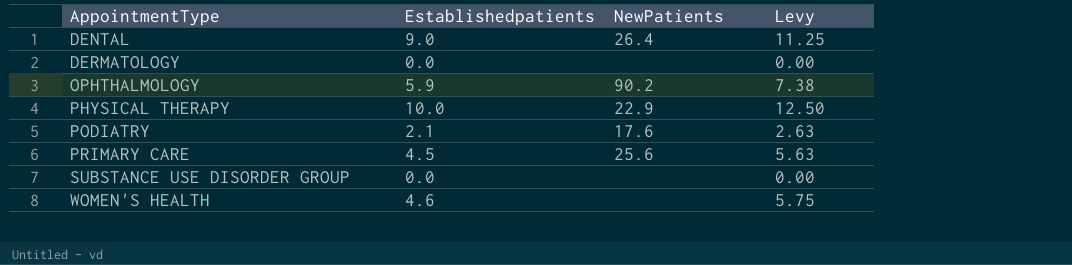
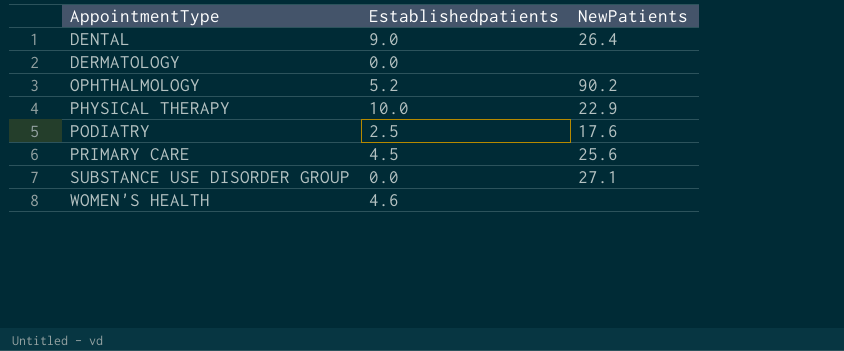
column Levy | formula: [Establishedpatients] * 1.25 -> none
OPHTHALMOLOGY | Establishedpatients: 5.9 -> 5.2
PODIATRY | Establishedpatients: 2.1 -> 2.5
SUBSTANCE USE DISORDER GROUP | NewPatients: none -> 27.1

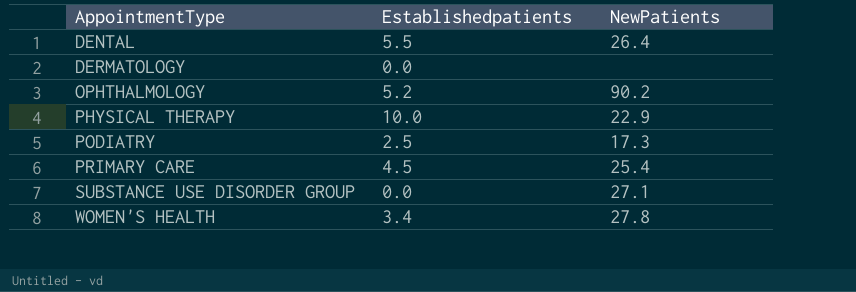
DENTAL | Establishedpatients: 9.0 -> 5.5
PODIATRY | NewPatients: 17.6 -> 17.3
PRIMARY CARE | NewPatients: 25.6 -> 25.4
WOMEN'S HEALTH | Establishedpatients: 4.6 -> 3.4
WOMEN'S HEALTH | NewPatients: none -> 27.8

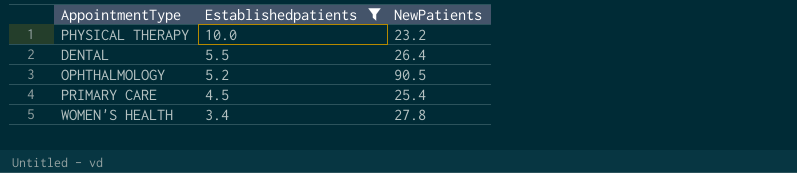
filter: none -> Establishedpatients >= 3.4
row order: AppointmentType ascending -> Establishedpatients descending
PHYSICAL THERAPY | NewPatients: 22.9 -> 23.2
OPHTHALMOLOGY | NewPatients: 90.2 -> 90.5

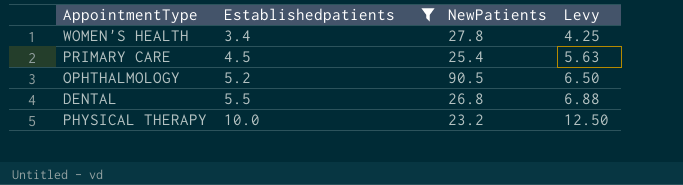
row order: Establishedpatients descending -> Establishedpatients ascending
column Levy | formula: none -> [Establishedpatients] * 1.25
DENTAL | NewPatients: 26.4 -> 26.8

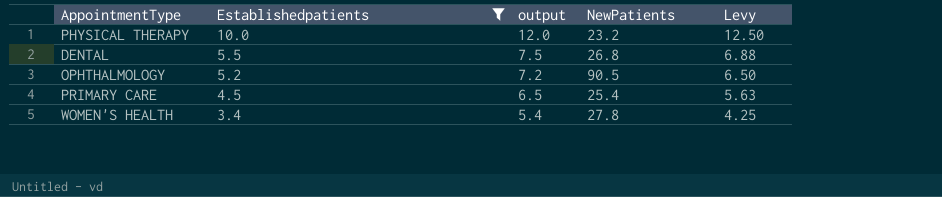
row order: Establishedpatients ascending -> Establishedpatients descending
column output | formula: none -> [Establishedpatients] + 2

